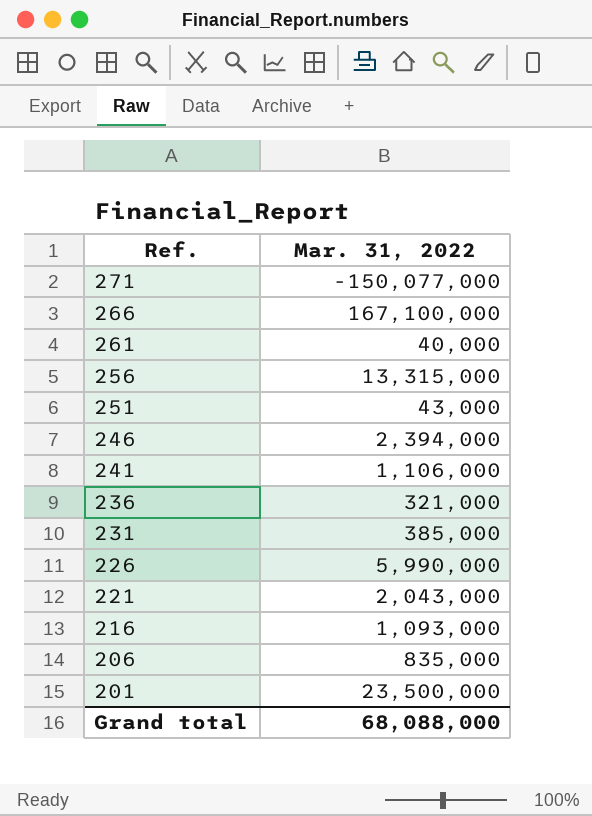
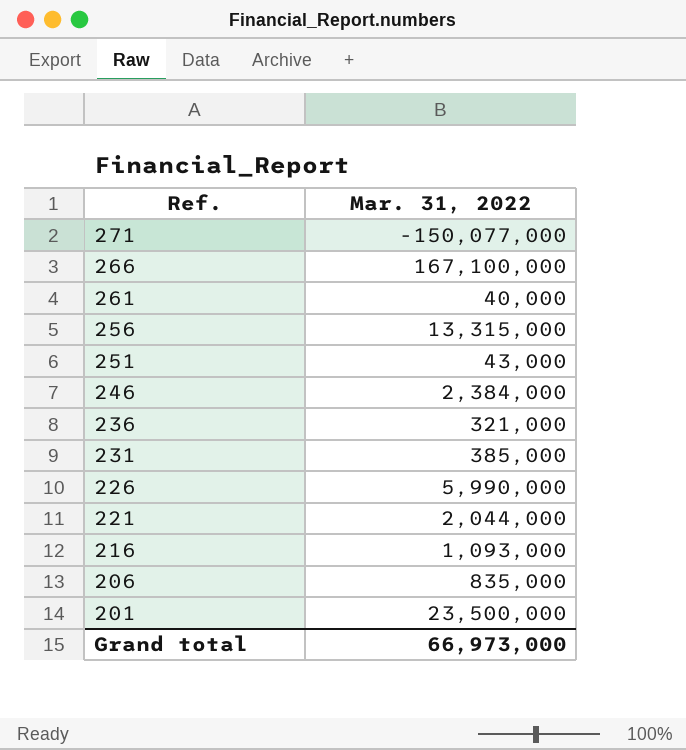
row 241: 1,106,000 -> none
246 | Mar. 31, 2022: 2,394,000 -> 2,384,000
221 | Mar. 31, 2022: 2,043,000 -> 2,044,000
Grand total | Mar. 31, 2022: 68,088,000 -> 66,973,000

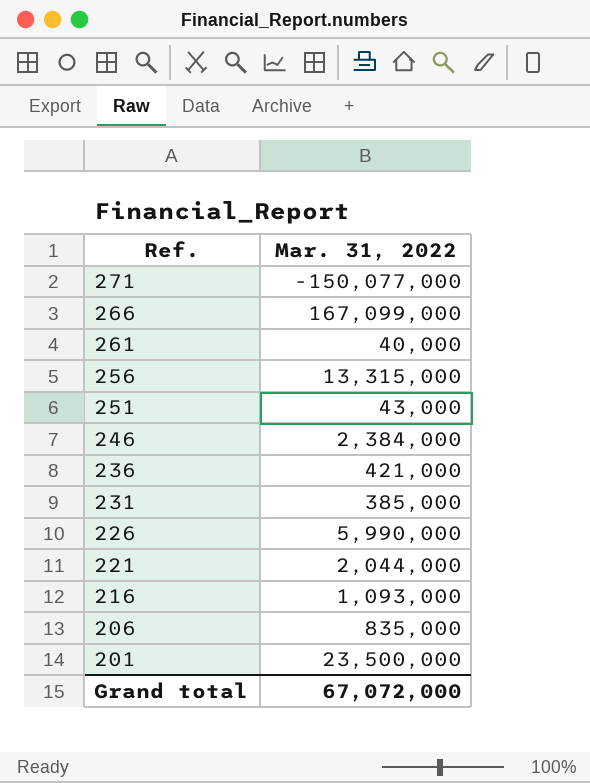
266 | Mar. 31, 2022: 167,100,000 -> 167,099,000
236 | Mar. 31, 2022: 321,000 -> 421,000
Grand total | Mar. 31, 2022: 66,973,000 -> 67,072,000

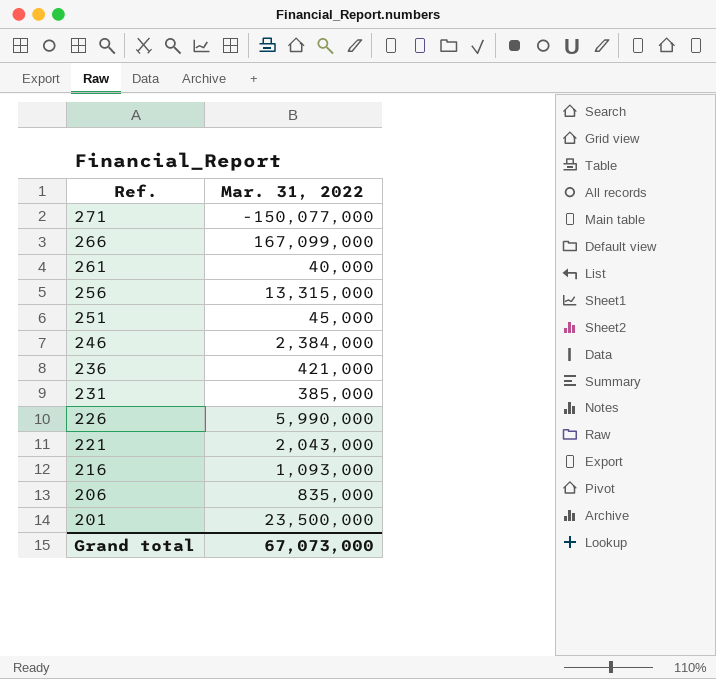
251 | Mar. 31, 2022: 43,000 -> 45,000
221 | Mar. 31, 2022: 2,044,000 -> 2,043,000
Grand total | Mar. 31, 2022: 67,072,000 -> 67,073,000

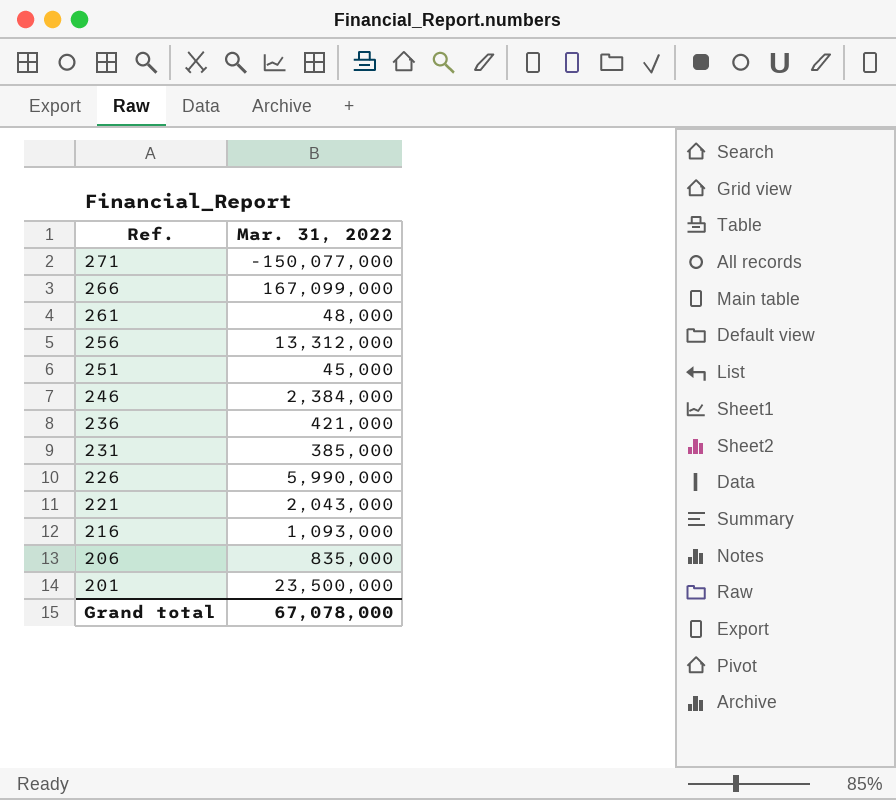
261 | Mar. 31, 2022: 40,000 -> 48,000
256 | Mar. 31, 2022: 13,315,000 -> 13,312,000
Grand total | Mar. 31, 2022: 67,073,000 -> 67,078,000

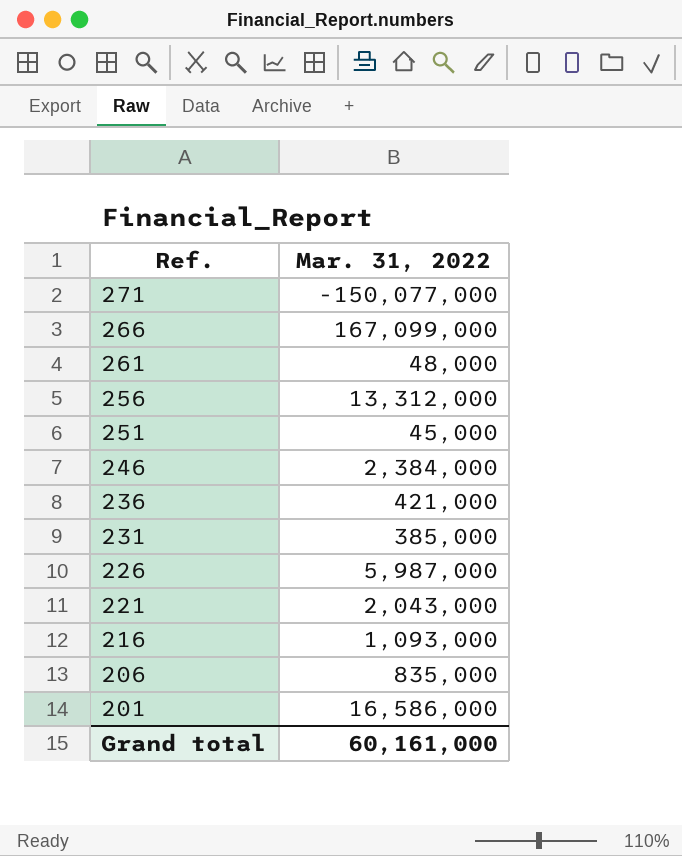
226 | Mar. 31, 2022: 5,990,000 -> 5,987,000
201 | Mar. 31, 2022: 23,500,000 -> 16,586,000
Grand total | Mar. 31, 2022: 67,078,000 -> 60,161,000

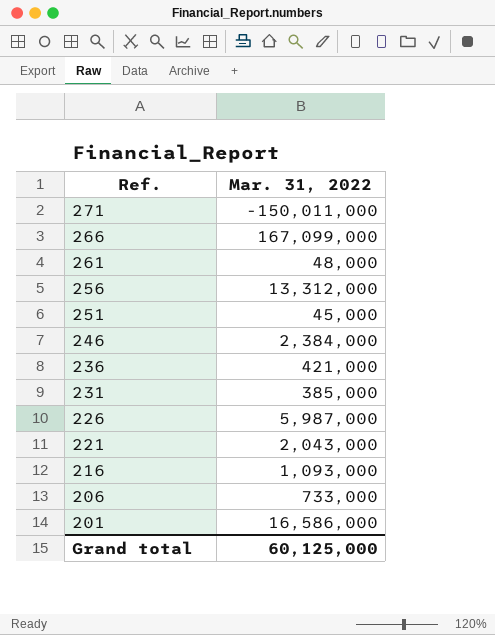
271 | Mar. 31, 2022: -150,077,000 -> -150,011,000
206 | Mar. 31, 2022: 835,000 -> 733,000
Grand total | Mar. 31, 2022: 60,161,000 -> 60,125,000

